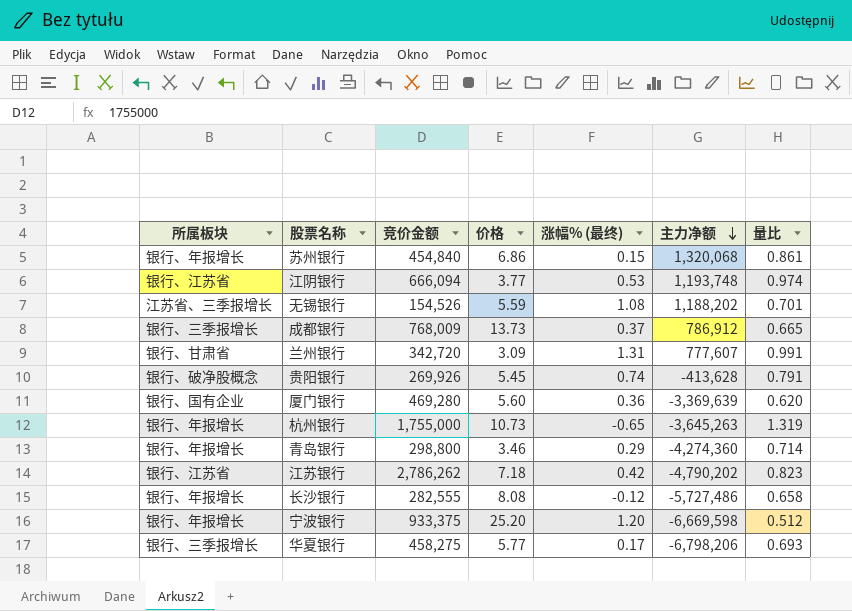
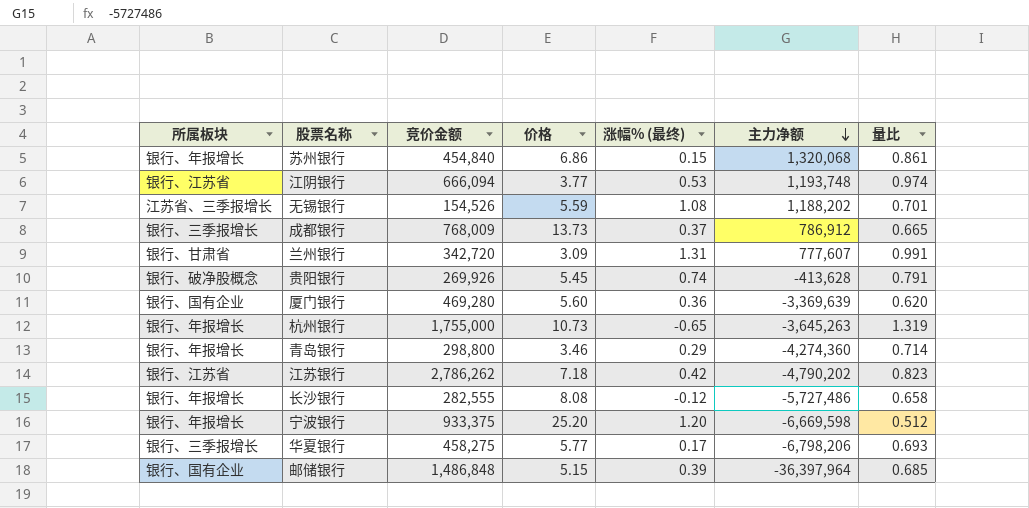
row 邮储银行: none -> 银行、国有企业 | 1,486,848 | 5.15 | 0.39 | -36,397,964 | 0.685

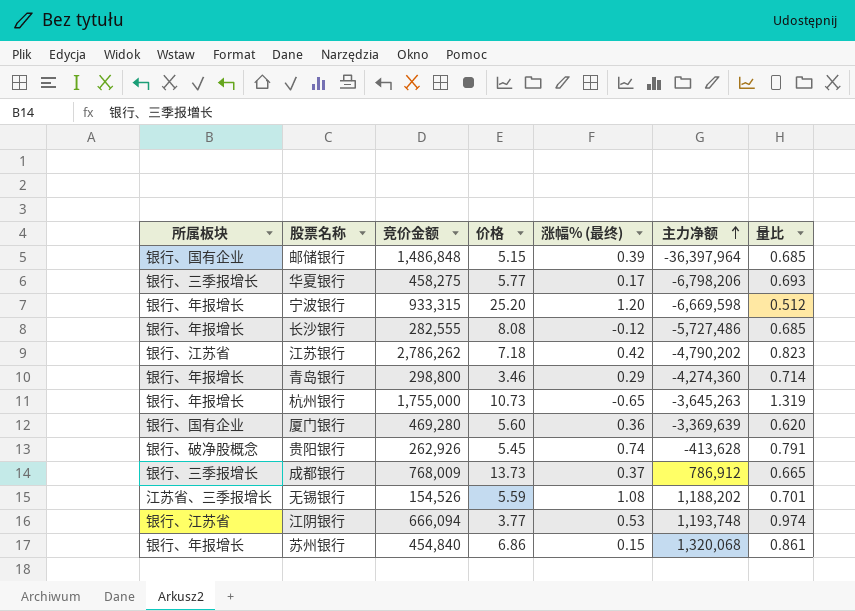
row order: 主力净额 descending -> 主力净额 ascending
row 兰州银行: 银行、甘肃省 | 342,720 | 3.09 | 1.31 | 777,607 | 0.991 -> none
宁波银行 | 竞价金额: 933,375 -> 933,315
长沙银行 | 量比: 0.658 -> 0.685
贵阳银行 | 竞价金额: 269,926 -> 262,926

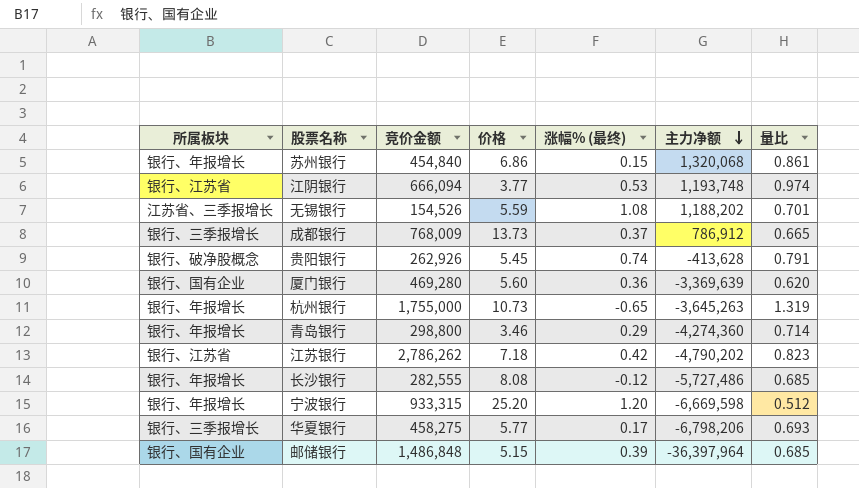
row order: 主力净额 ascending -> 主力净额 descending

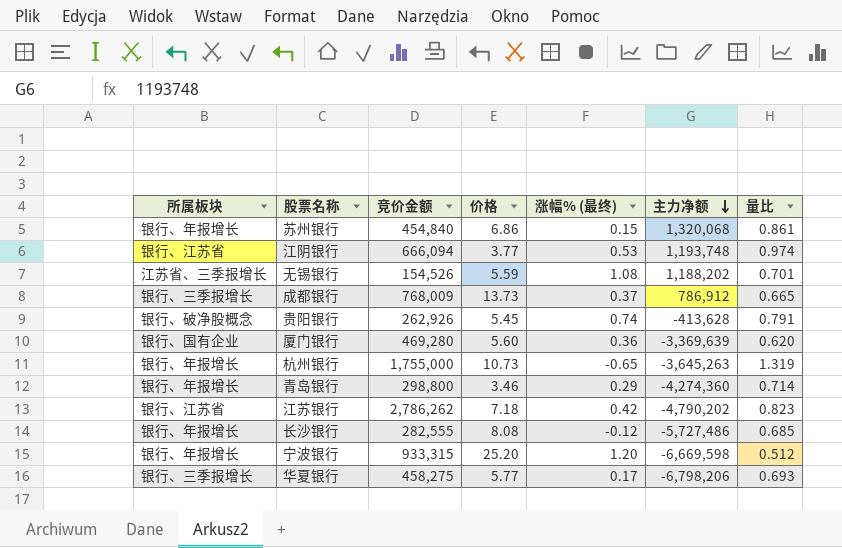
row 邮储银行: 银行、国有企业 | 1,486,848 | 5.15 | 0.39 | -36,397,964 | 0.685 -> none

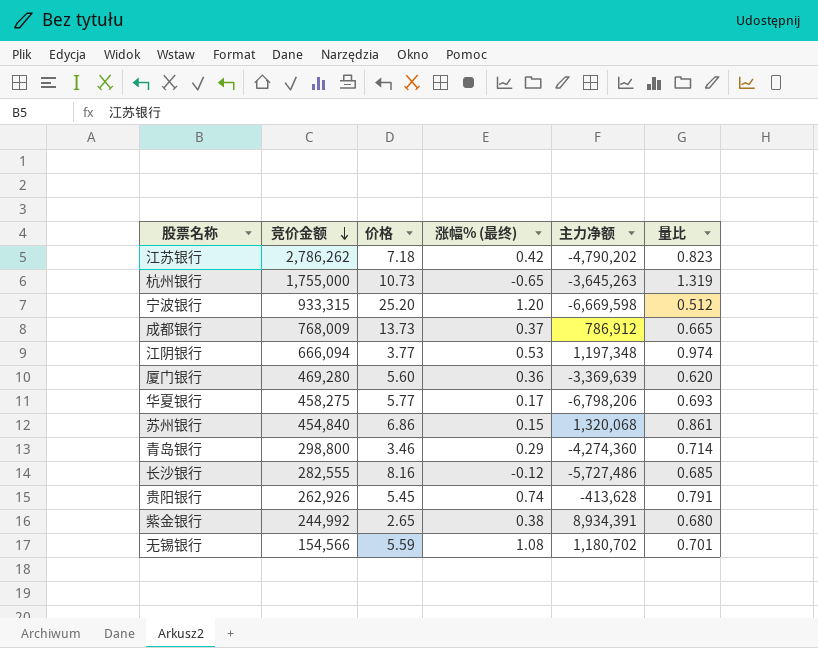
row order: 主力净额 descending -> 竞价金额 descending
column 所属板块 | position: 1 -> none
江阴银行 | 主力净额: 1,193,748 -> 1,197,348
长沙银行 | 价格: 8.08 -> 8.16
row 紫金银行: none -> 244,992 | 2.65 | 0.38 | 8,934,391 | 0.680
无锡银行 | 竞价金额: 154,526 -> 154,566
无锡银行 | 主力净额: 1,188,202 -> 1,180,702

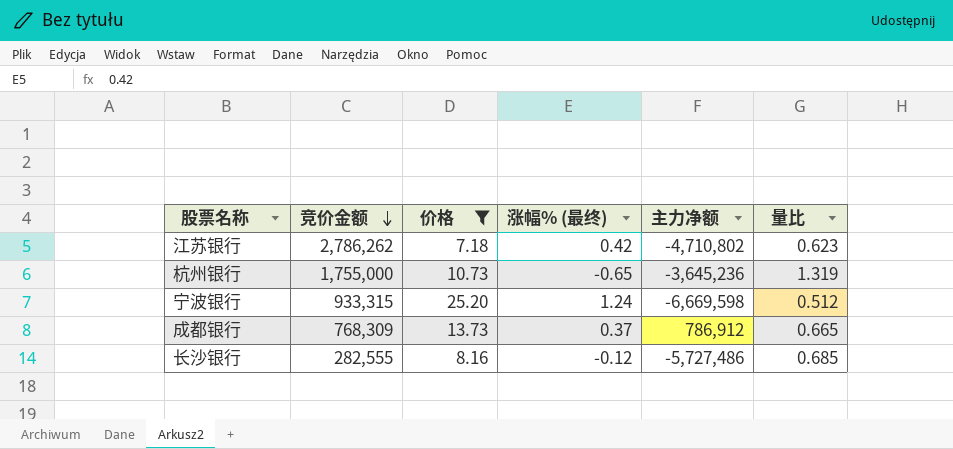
filter: none -> 价格 >= 7.18
江苏银行 | 主力净额: -4,790,202 -> -4,710,802
江苏银行 | 量比: 0.823 -> 0.623
杭州银行 | 主力净额: -3,645,263 -> -3,645,236
宁波银行 | 涨幅% (最终): 1.20 -> 1.24
成都银行 | 竞价金额: 768,009 -> 768,309

